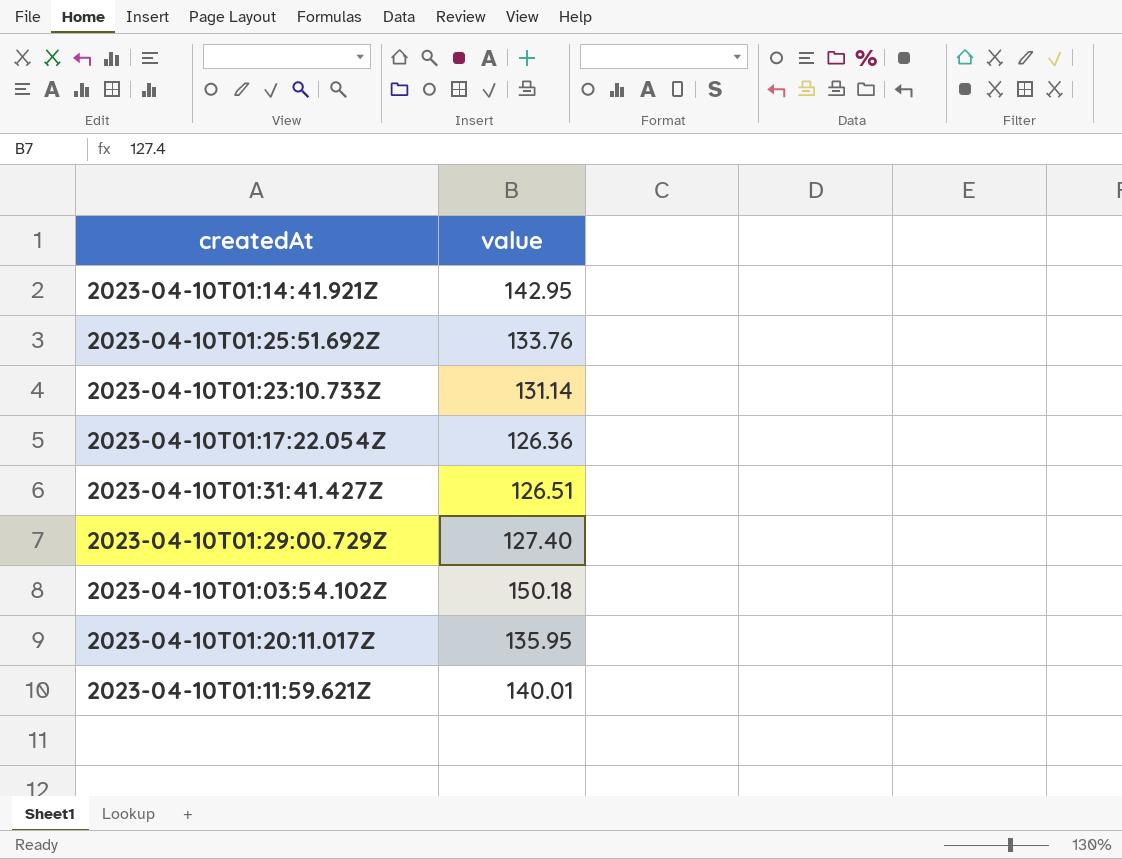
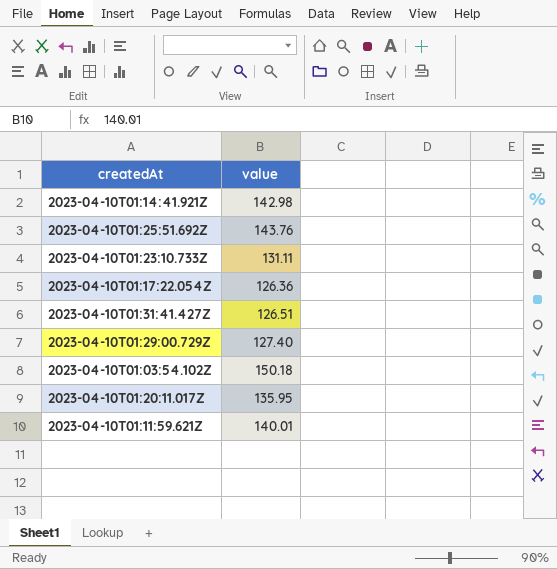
2023-04-10T01:14:41.921Z | value: 142.95 -> 142.98
2023-04-10T01:25:51.692Z | value: 133.76 -> 143.76
2023-04-10T01:23:10.733Z | value: 131.14 -> 131.11

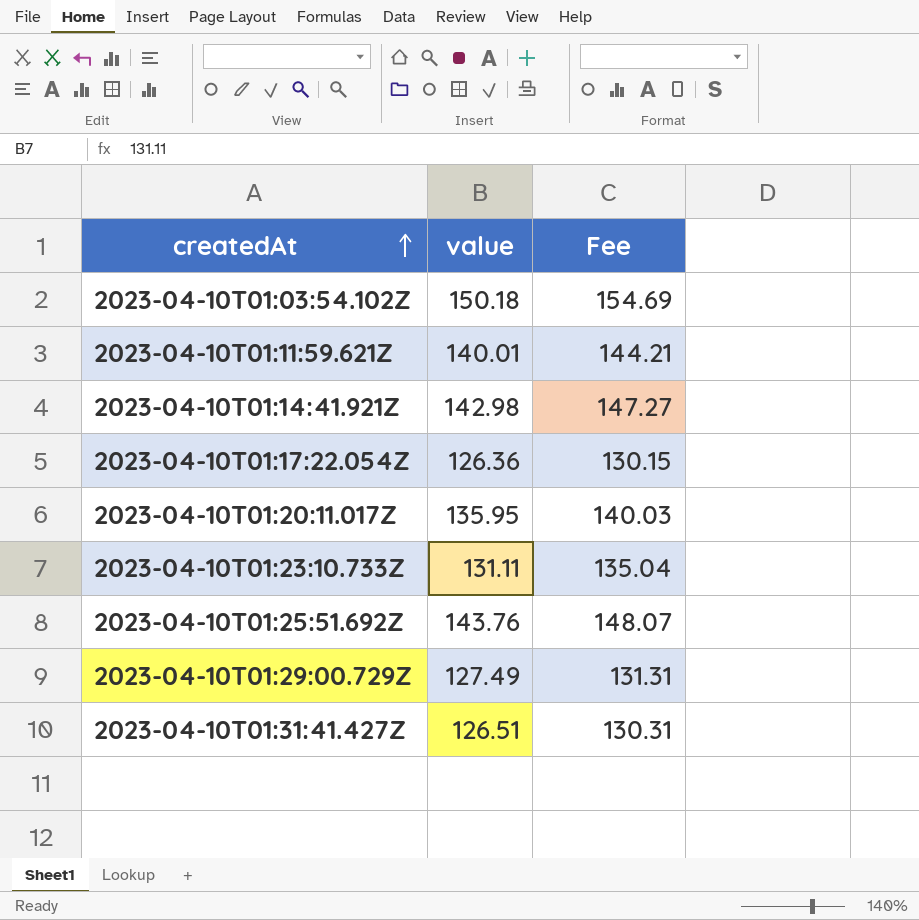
row order: none -> createdAt ascending
column Fee | formula: none -> [value] * 1.03
2023-04-10T01:29:00.729Z | value: 127.40 -> 127.49

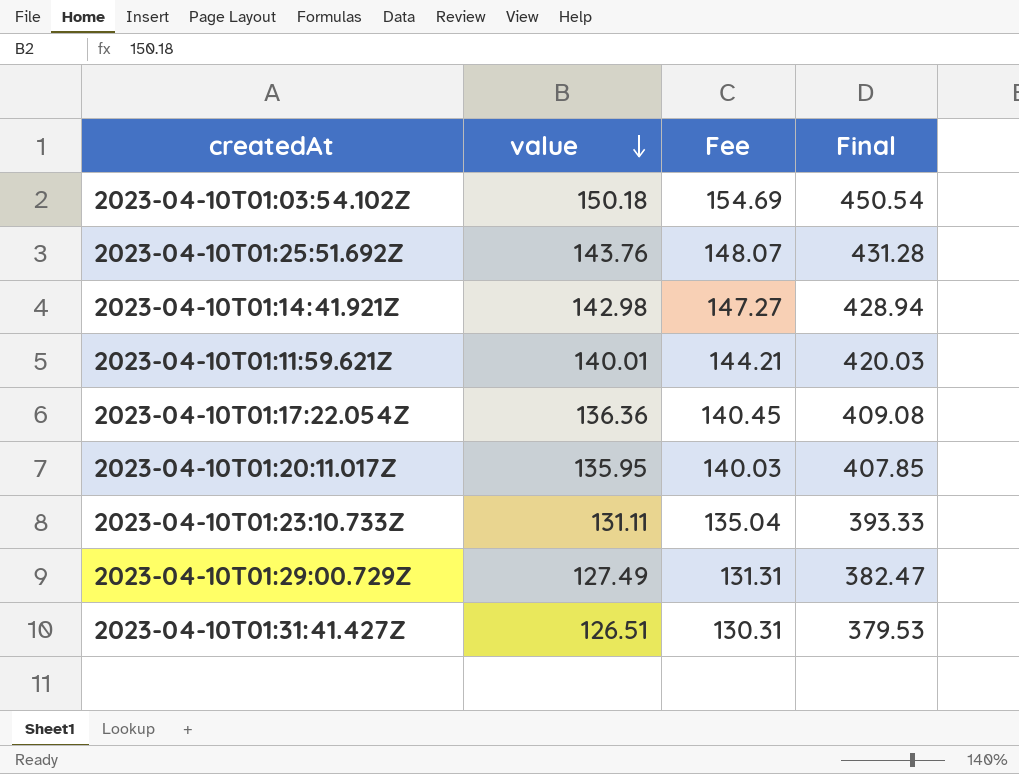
row order: createdAt ascending -> value descending
column Final | formula: none -> [value] * 3
2023-04-10T01:17:22.054Z | value: 126.36 -> 136.36
2023-04-10T01:17:22.054Z | Fee: 130.15 -> 140.45

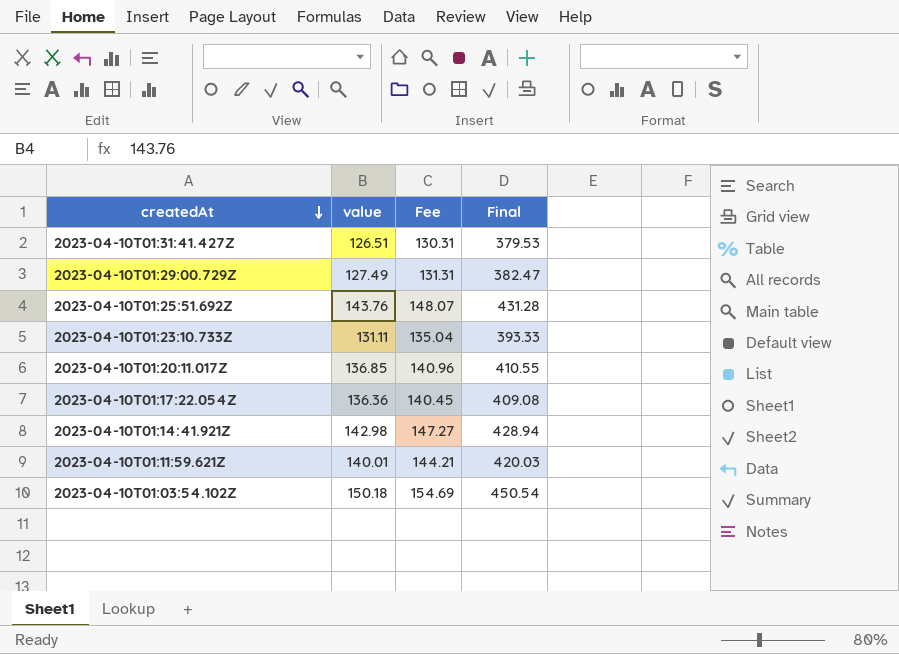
row order: value descending -> createdAt descending
2023-04-10T01:20:11.017Z | value: 135.95 -> 136.85
2023-04-10T01:20:11.017Z | Fee: 140.03 -> 140.96
2023-04-10T01:20:11.017Z | Final: 407.85 -> 410.55

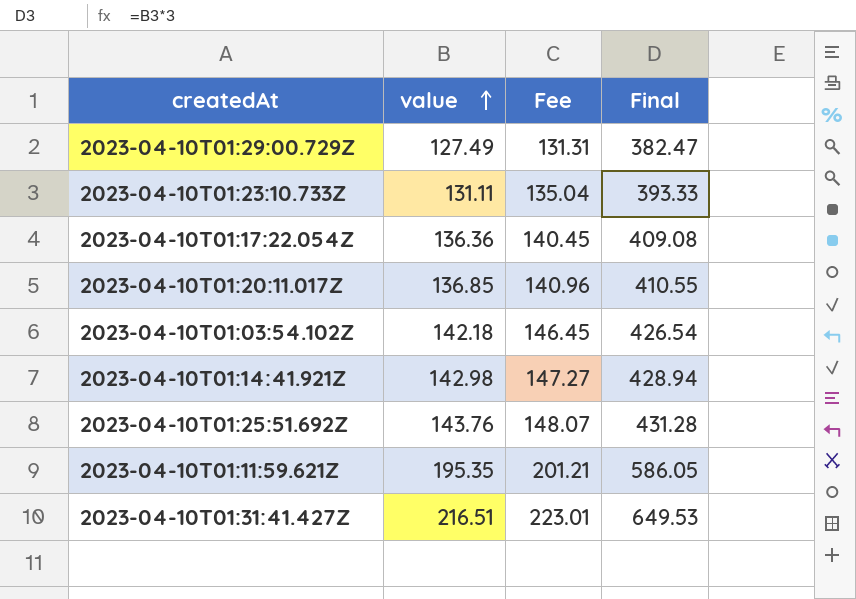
row order: createdAt descending -> value ascending
2023-04-10T01:03:54.102Z | value: 150.18 -> 142.18
2023-04-10T01:03:54.102Z | Fee: 154.69 -> 146.45
2023-04-10T01:03:54.102Z | Final: 450.54 -> 426.54
2023-04-10T01:11:59.621Z | value: 140.01 -> 195.35
2023-04-10T01:11:59.621Z | Fee: 144.21 -> 201.21
2023-04-10T01:11:59.621Z | Final: 420.03 -> 586.05
2023-04-10T01:31:41.427Z | value: 126.51 -> 216.51
2023-04-10T01:31:41.427Z | Fee: 130.31 -> 223.01
2023-04-10T01:31:41.427Z | Final: 379.53 -> 649.53

